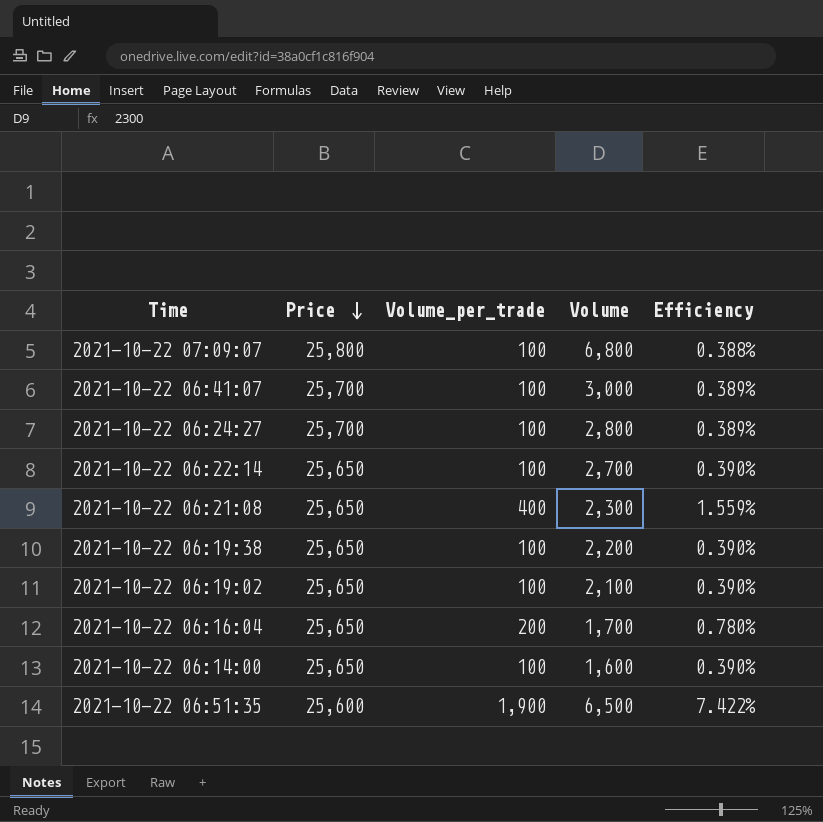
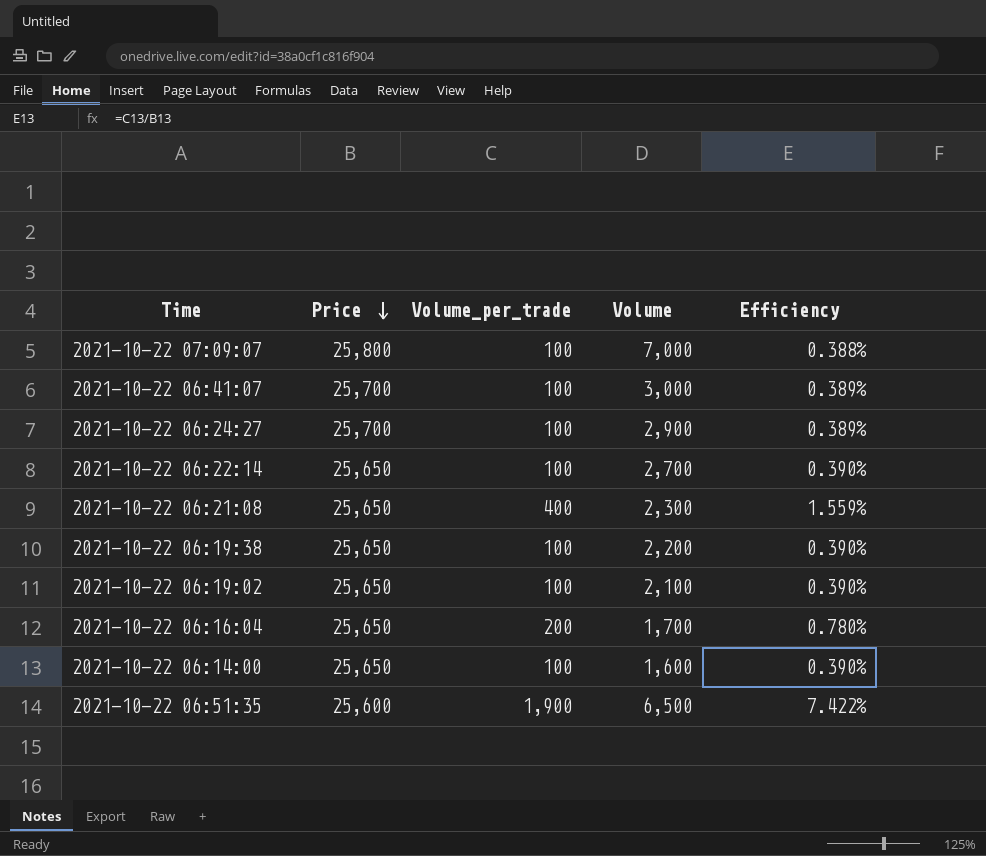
2021-10-22 07:09:07 | Volume: 6,800 -> 7,000
2021-10-22 06:24:27 | Volume: 2,800 -> 2,900

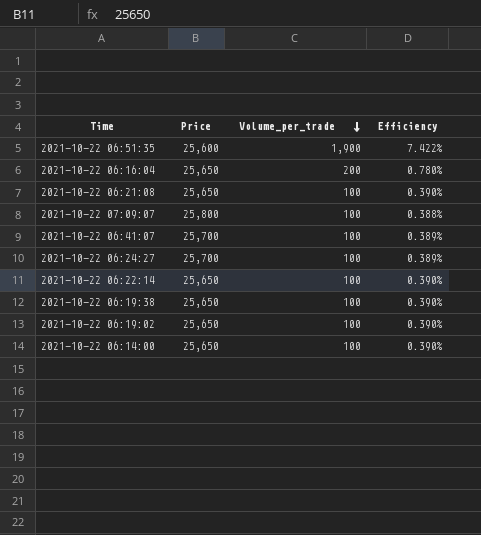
row order: Price descending -> Volume_per_trade descending
column Volume | position: 4 -> none
2021-10-22 06:21:08 | Volume_per_trade: 400 -> 100
2021-10-22 06:21:08 | Efficiency: 1.559% -> 0.390%

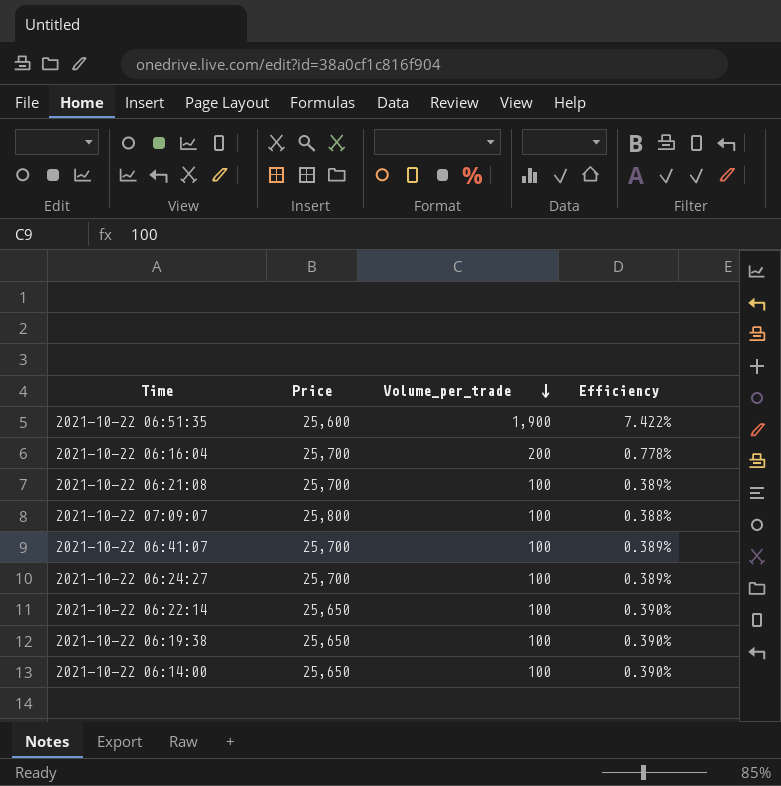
row 2021-10-22 06:19:02: 25,650 | 100 | 0.390% -> none
2021-10-22 06:16:04 | Price: 25,650 -> 25,700
2021-10-22 06:16:04 | Efficiency: 0.780% -> 0.778%
2021-10-22 06:21:08 | Price: 25,650 -> 25,700
2021-10-22 06:21:08 | Efficiency: 0.390% -> 0.389%

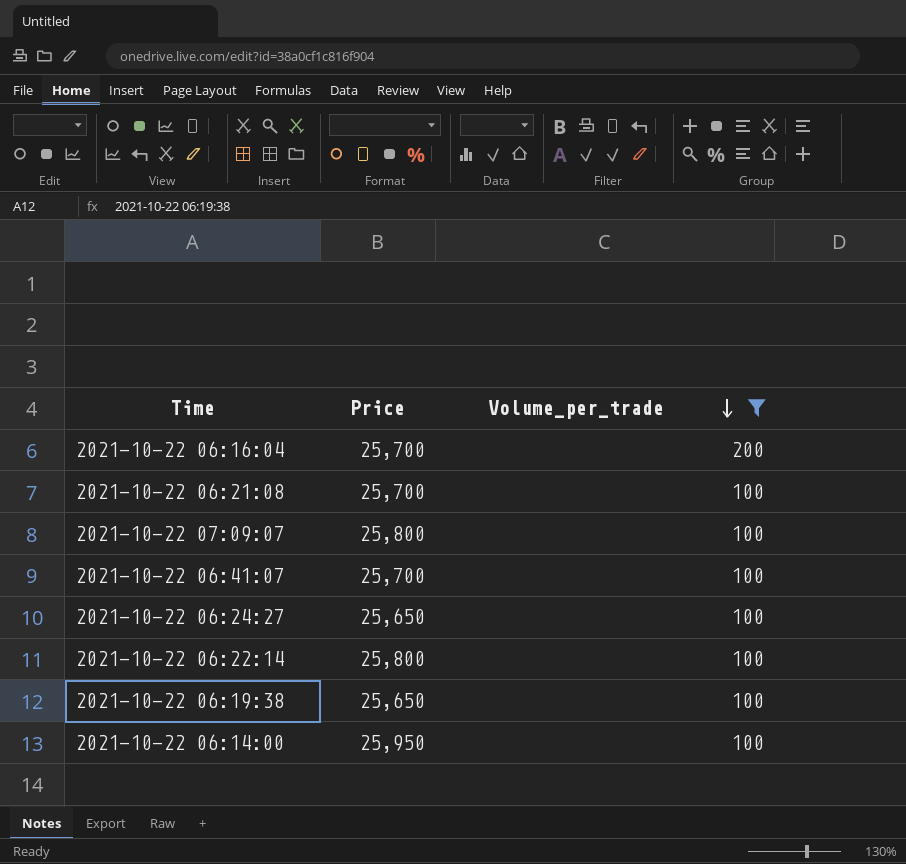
filter: none -> Volume_per_trade != 1,900
column Efficiency | formula: [Volume_per_trade] / [Price] -> none
2021-10-22 06:24:27 | Price: 25,700 -> 25,650
2021-10-22 06:22:14 | Price: 25,650 -> 25,800
2021-10-22 06:14:00 | Price: 25,650 -> 25,950

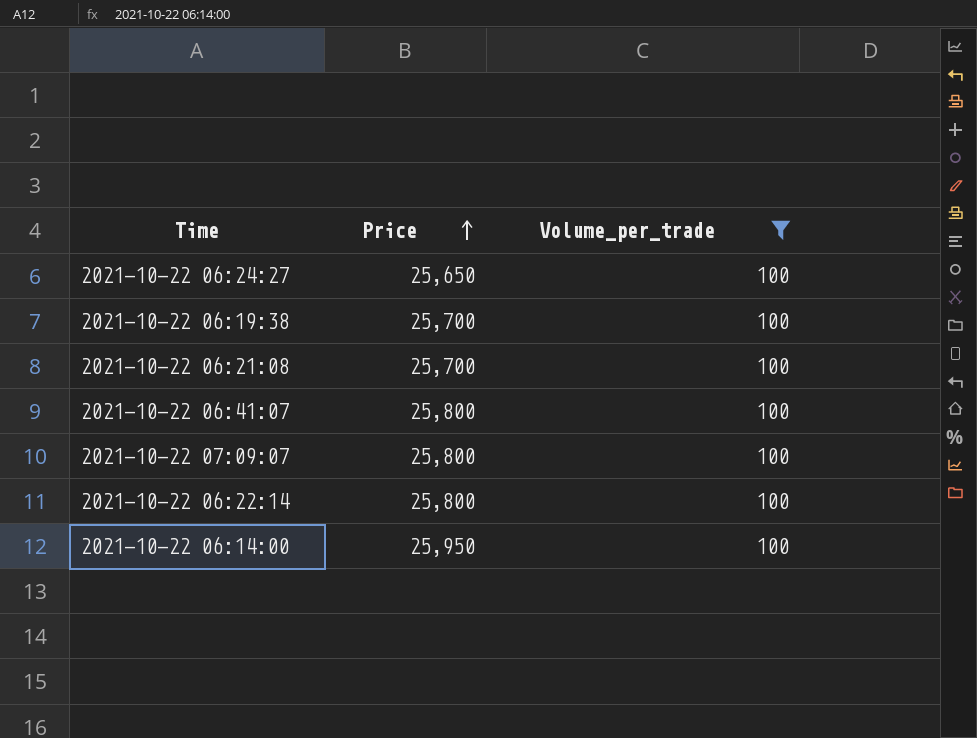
row order: Volume_per_trade descending -> Price ascending
row 2021-10-22 06:16:04: 25,700 | 200 -> none
2021-10-22 06:19:38 | Price: 25,650 -> 25,700
2021-10-22 06:41:07 | Price: 25,700 -> 25,800

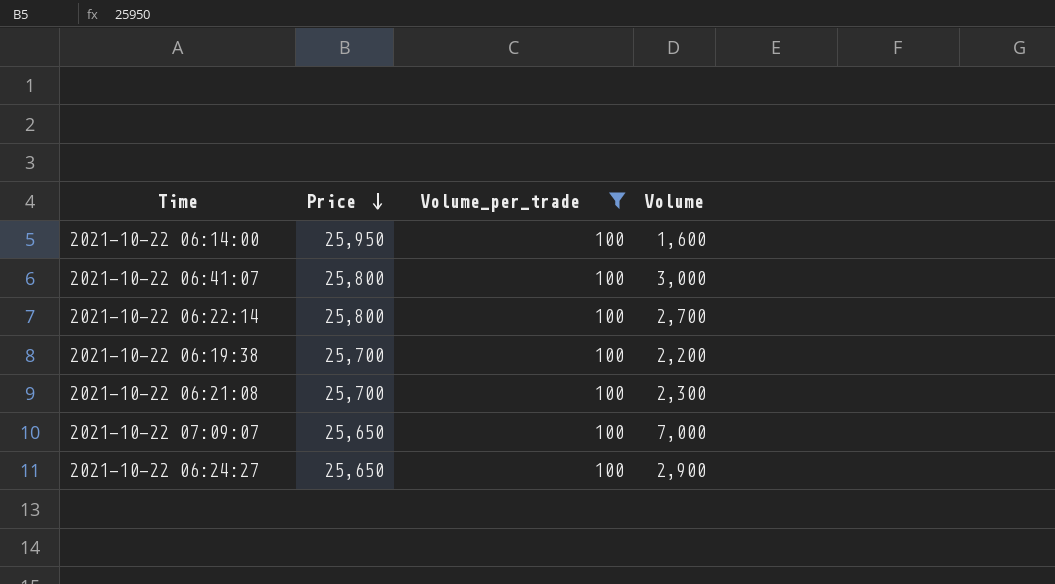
row order: Price ascending -> Price descending
column Volume | position: none -> 4
2021-10-22 07:09:07 | Price: 25,800 -> 25,650

